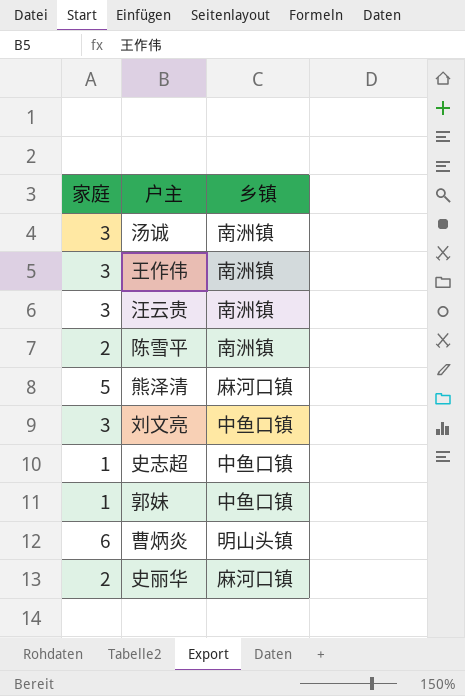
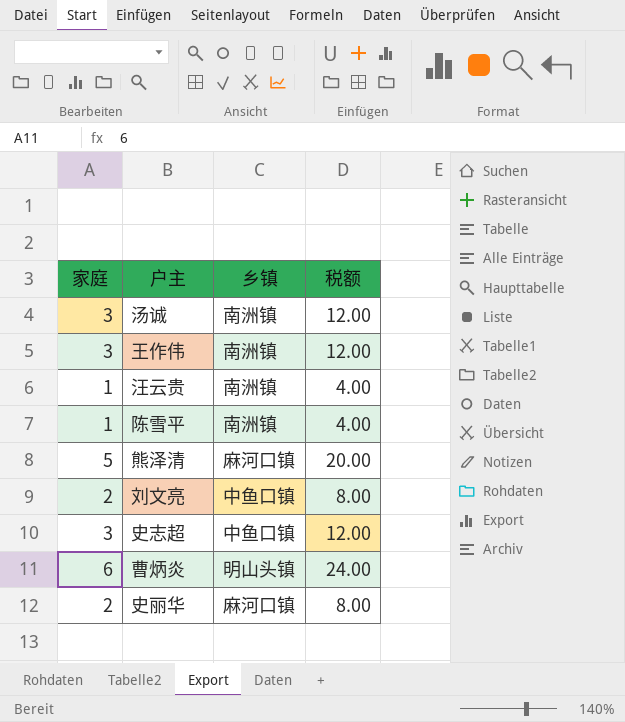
column 税额 | formula: none -> [家庭] * 4
row 郭妹: 1 | 中鱼口镇 -> none
汪云贵 | 家庭: 3 -> 1
陈雪平 | 家庭: 2 -> 1
刘文亮 | 家庭: 3 -> 2
史志超 | 家庭: 1 -> 3

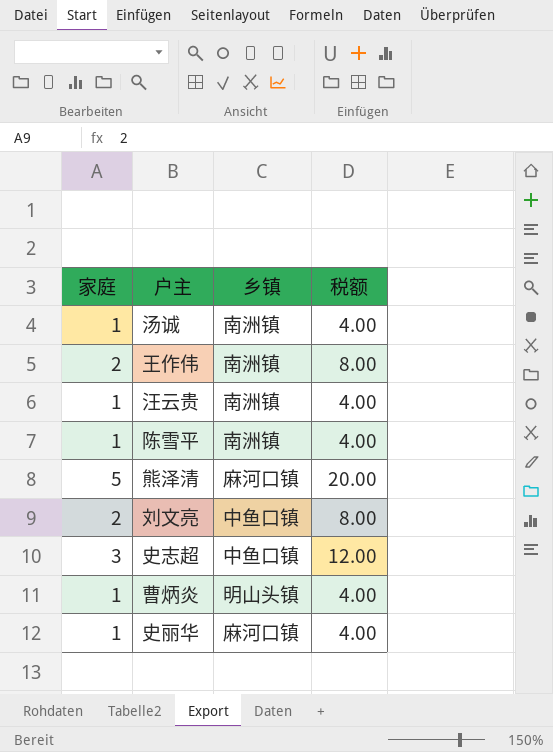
汤诚 | 家庭: 3 -> 1
汤诚 | 税额: 12.00 -> 4.00
王作伟 | 家庭: 3 -> 2
王作伟 | 税额: 12.00 -> 8.00
曹炳炎 | 家庭: 6 -> 1
曹炳炎 | 税额: 24.00 -> 4.00
史丽华 | 家庭: 2 -> 1
史丽华 | 税额: 8.00 -> 4.00

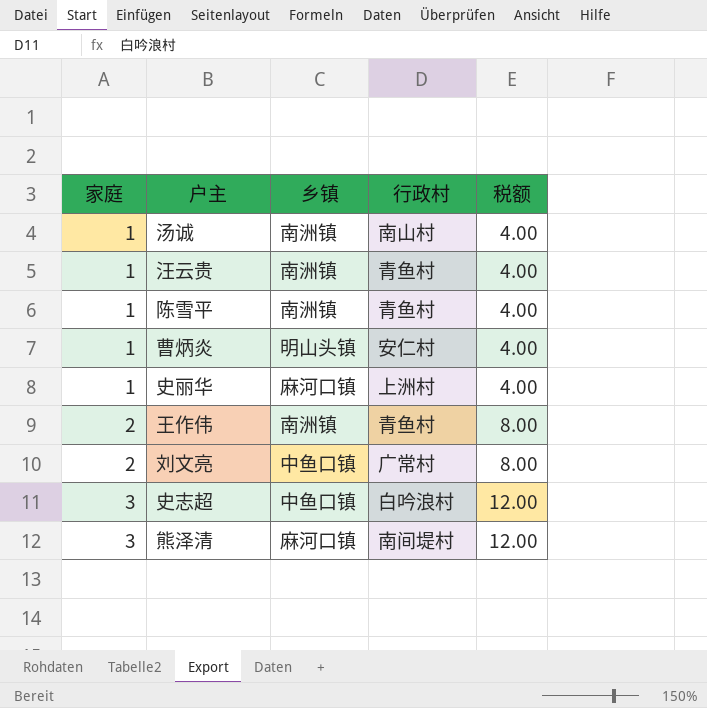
row order: none -> 家庭 ascending
column 行政村 | position: none -> 4
熊泽清 | 家庭: 5 -> 3
熊泽清 | 税额: 20.00 -> 12.00

